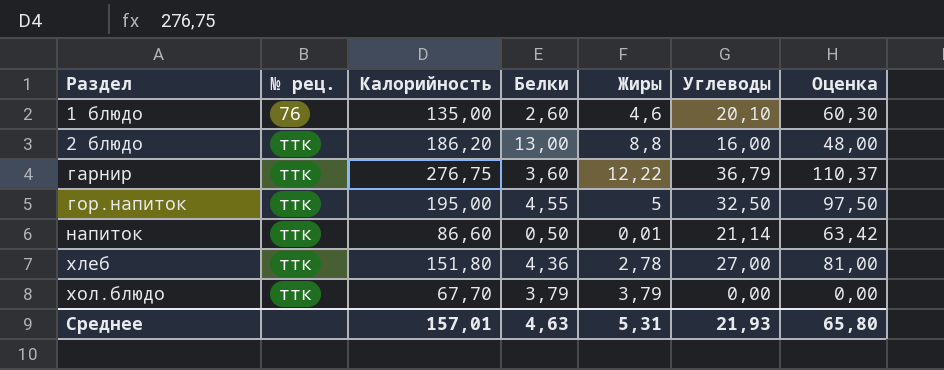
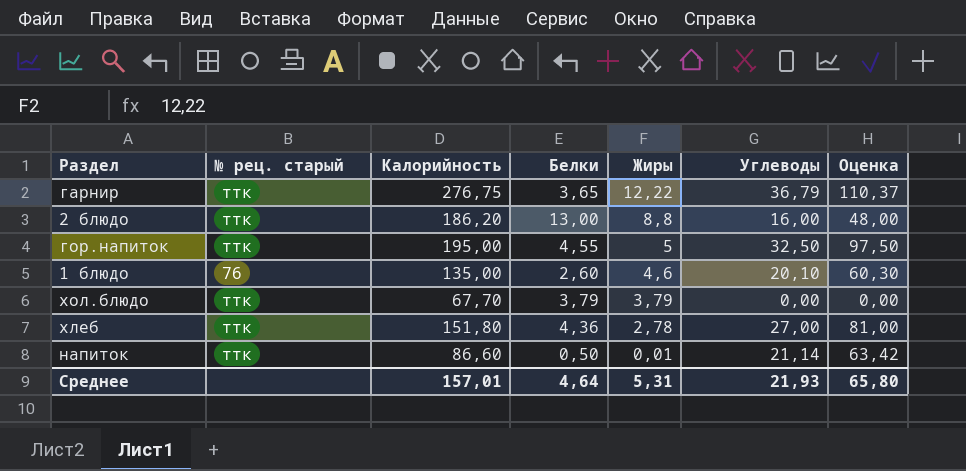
row order: Раздел ascending -> Жиры descending
column name: № рец. -> № рец. старый
гарнир | Белки: 3,60 -> 3,65
Среднее | Белки: 4,63 -> 4,64

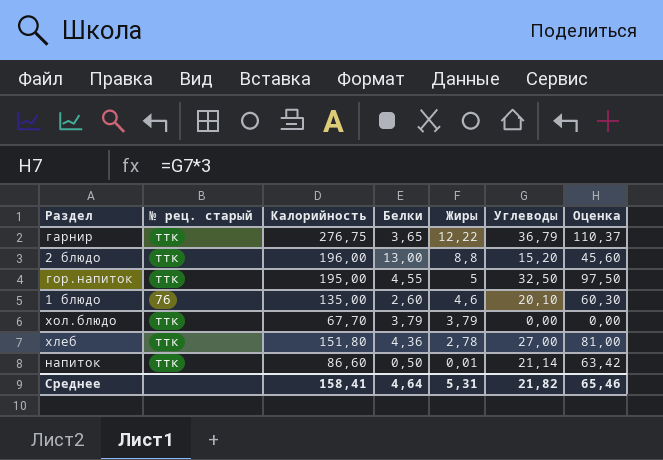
2 блюдо | Калорийность: 186,20 -> 196,00
2 блюдо | Углеводы: 16,00 -> 15,20
2 блюдо | Оценка: 48,00 -> 45,60
Среднее | Калорийность: 157,01 -> 158,41
Среднее | Углеводы: 21,93 -> 21,82
Среднее | Оценка: 65,80 -> 65,46

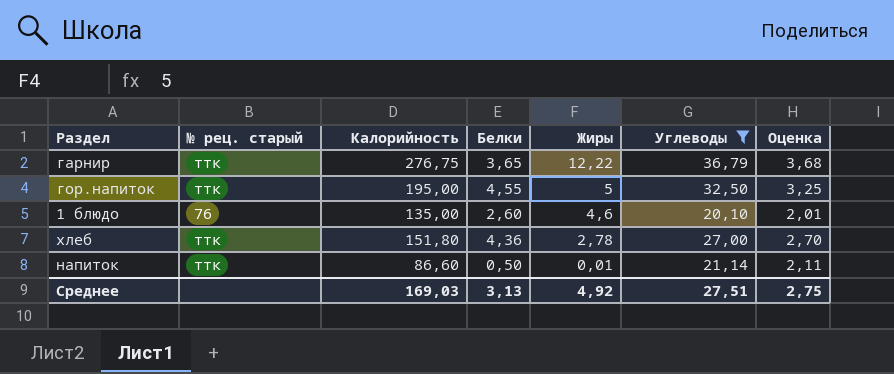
filter: none -> Углеводы >= 20,10
column Оценка | formula: [Углеводы] * 3 -> [Углеводы] * 0,1
Среднее | Калорийность: 158,41 -> 169,03
Среднее | Белки: 4,64 -> 3,13
Среднее | Жиры: 5,31 -> 4,92
Среднее | Углеводы: 21,82 -> 27,51
Среднее | Оценка: 65,46 -> 2,75

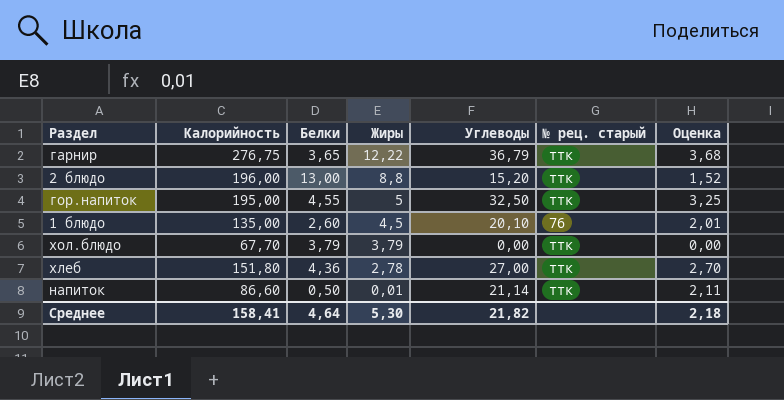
filter: Углеводы >= 20,10 -> none
column № рец. старый | position: 2 -> 6
1 блюдо | Жиры: 4,6 -> 4,5
Среднее | Калорийность: 169,03 -> 158,41
Среднее | Белки: 3,13 -> 4,64
Среднее | Жиры: 4,92 -> 5,30
Среднее | Углеводы: 27,51 -> 21,82
Среднее | Оценка: 2,75 -> 2,18

